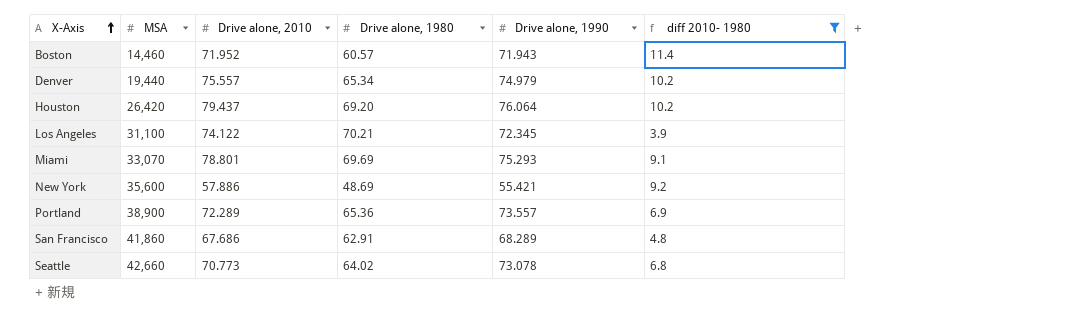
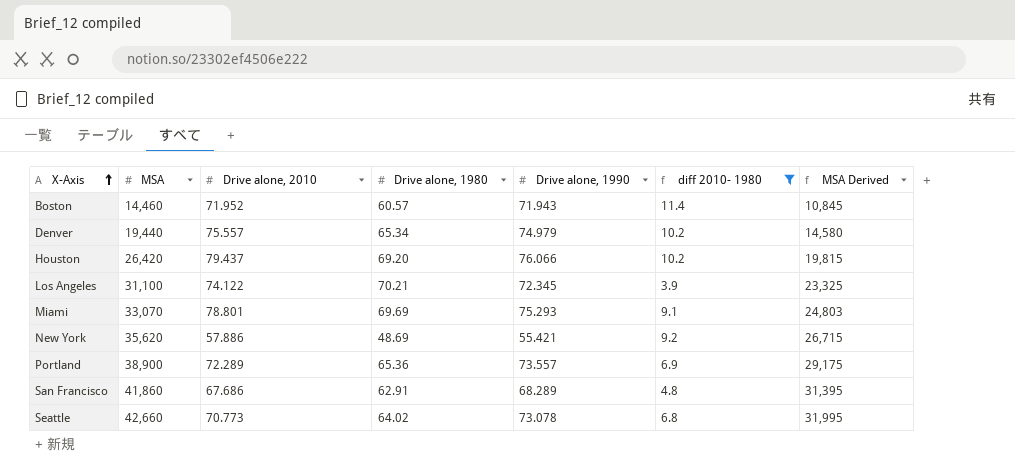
column MSA Derived | formula: none -> [MSA] * 0.75
Houston | Drive alone, 1990: 76.064 -> 76.066
New York | MSA: 35,600 -> 35,620

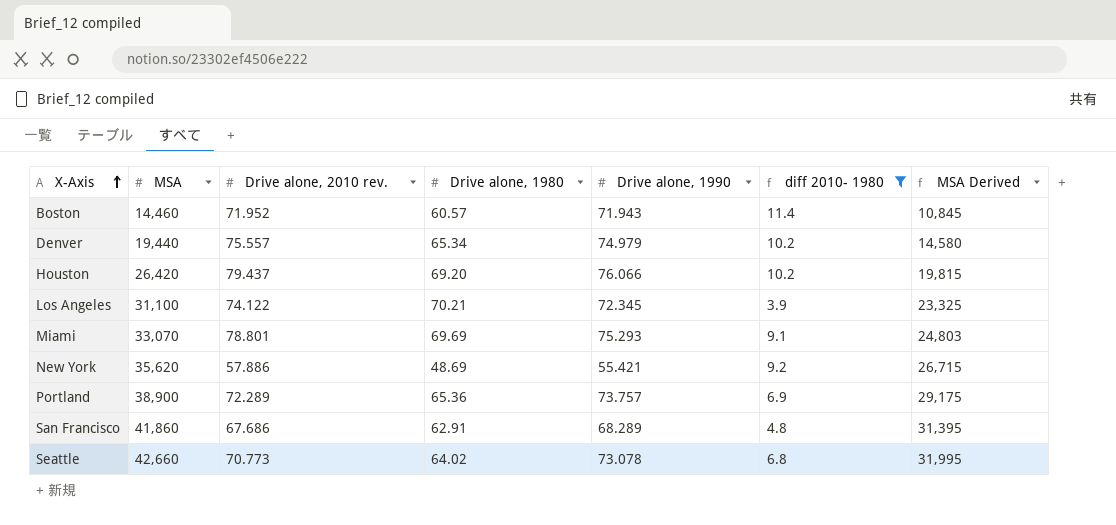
column name: Drive alone, 2010 -> Drive alone, 2010 rev.
Portland | Drive alone, 1990: 73.557 -> 73.757

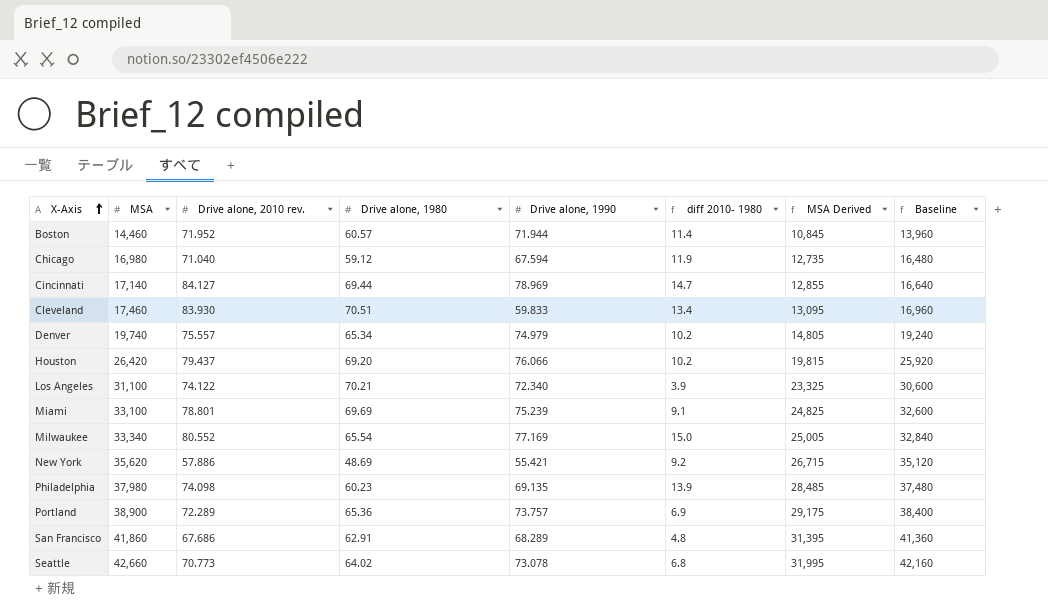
filter: diff 2010- 1980 <= 11.4 -> none
column Baseline | formula: none -> [MSA] - 500
Boston | Drive alone, 1990: 71.943 -> 71.944
Denver | MSA: 19,440 -> 19,740
Denver | MSA Derived: 14,580 -> 14,805
Los Angeles | Drive alone, 1990: 72.345 -> 72.340
Miami | MSA: 33,070 -> 33,100
Miami | Drive alone, 1990: 75.293 -> 75.239
Miami | MSA Derived: 24,803 -> 24,825

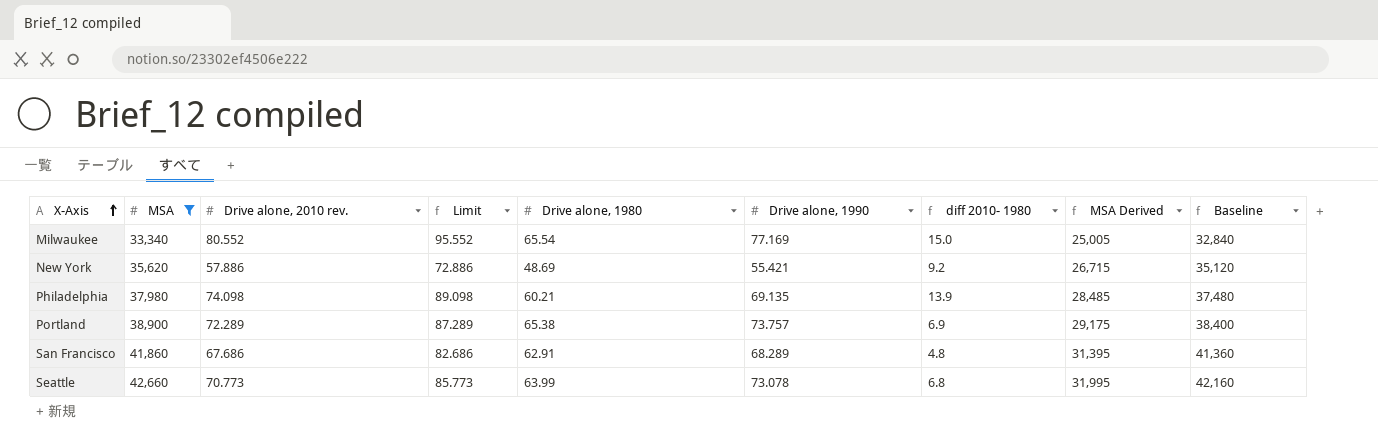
filter: none -> MSA >= 33,340
column Limit | formula: none -> [Drive alone, 2010 rev.] + 15
Philadelphia | Drive alone, 1980: 60.23 -> 60.21
Portland | Drive alone, 1980: 65.36 -> 65.38
Seattle | Drive alone, 1980: 64.02 -> 63.99

